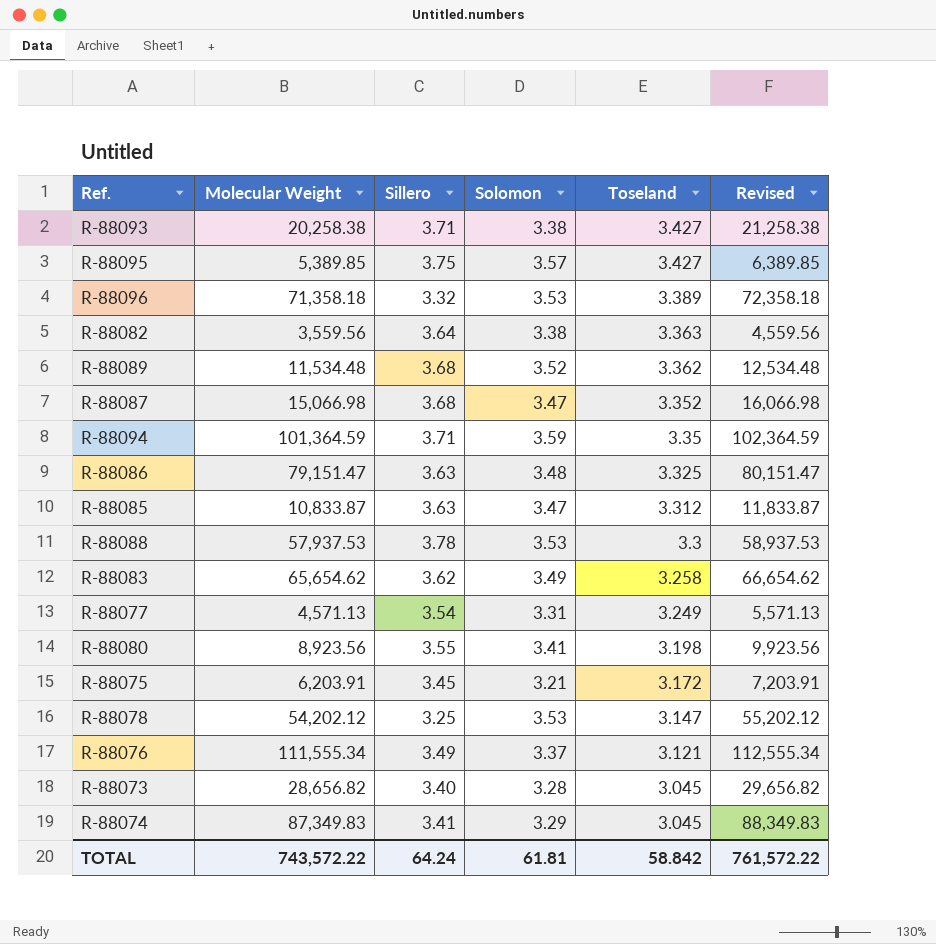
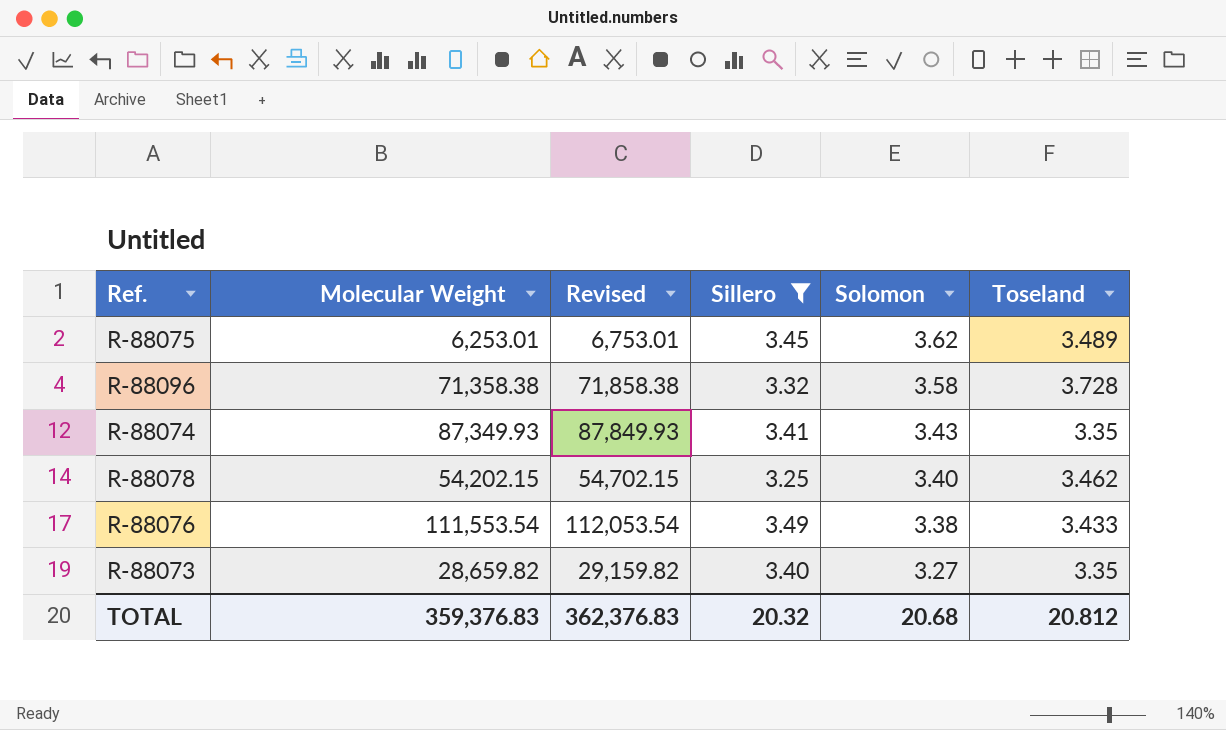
filter: none -> Sillero <= 3.49
row order: Toseland descending -> Solomon descending
column Revised | formula: [Molecular Weight] + 1000 -> [Molecular Weight] + 500
column Revised | position: 6 -> 3
R-88075 | Molecular Weight: 6,203.91 -> 6,253.01
R-88075 | Solomon: 3.21 -> 3.62
R-88075 | Toseland: 3.172 -> 3.489
R-88096 | Molecular Weight: 71,358.18 -> 71,358.38
R-88096 | Solomon: 3.53 -> 3.58
R-88096 | Toseland: 3.389 -> 3.728
R-88074 | Molecular Weight: 87,349.83 -> 87,349.93
R-88074 | Solomon: 3.29 -> 3.43
R-88074 | Toseland: 3.045 -> 3.35
R-88078 | Molecular Weight: 54,202.12 -> 54,202.15
R-88078 | Solomon: 3.53 -> 3.40
R-88078 | Toseland: 3.147 -> 3.462
R-88076 | Molecular Weight: 111,555.34 -> 111,553.54
R-88076 | Solomon: 3.37 -> 3.38
R-88076 | Toseland: 3.121 -> 3.433
R-88073 | Molecular Weight: 28,656.82 -> 28,659.82
R-88073 | Solomon: 3.28 -> 3.27
R-88073 | Toseland: 3.045 -> 3.35
TOTAL | Molecular Weight: 743,572.22 -> 359,376.83
TOTAL | Revised: 761,572.22 -> 362,376.83
TOTAL | Sillero: 64.24 -> 20.32
TOTAL | Solomon: 61.81 -> 20.68
TOTAL | Toseland: 58.842 -> 20.812

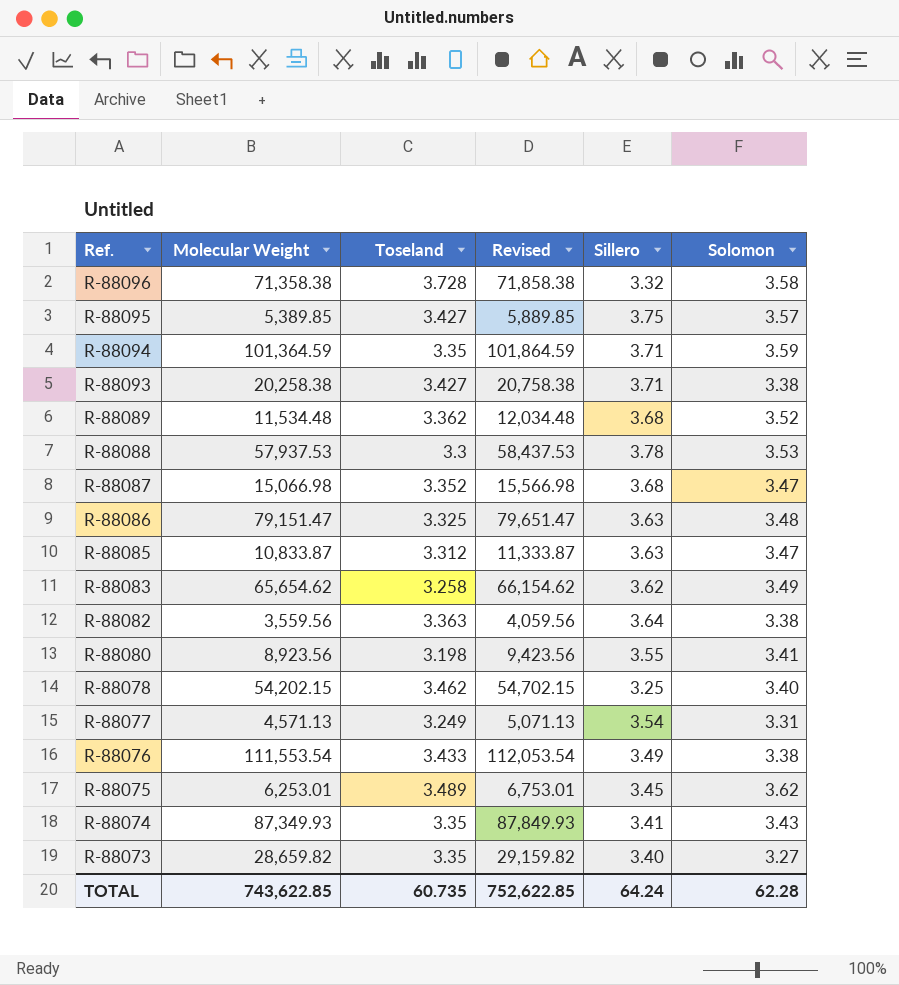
filter: Sillero <= 3.49 -> none
row order: Solomon descending -> Ref. descending
column Toseland | position: 6 -> 3
TOTAL | Molecular Weight: 359,376.83 -> 743,622.85
TOTAL | Toseland: 20.812 -> 60.735
TOTAL | Revised: 362,376.83 -> 752,622.85
TOTAL | Sillero: 20.32 -> 64.24
TOTAL | Solomon: 20.68 -> 62.28

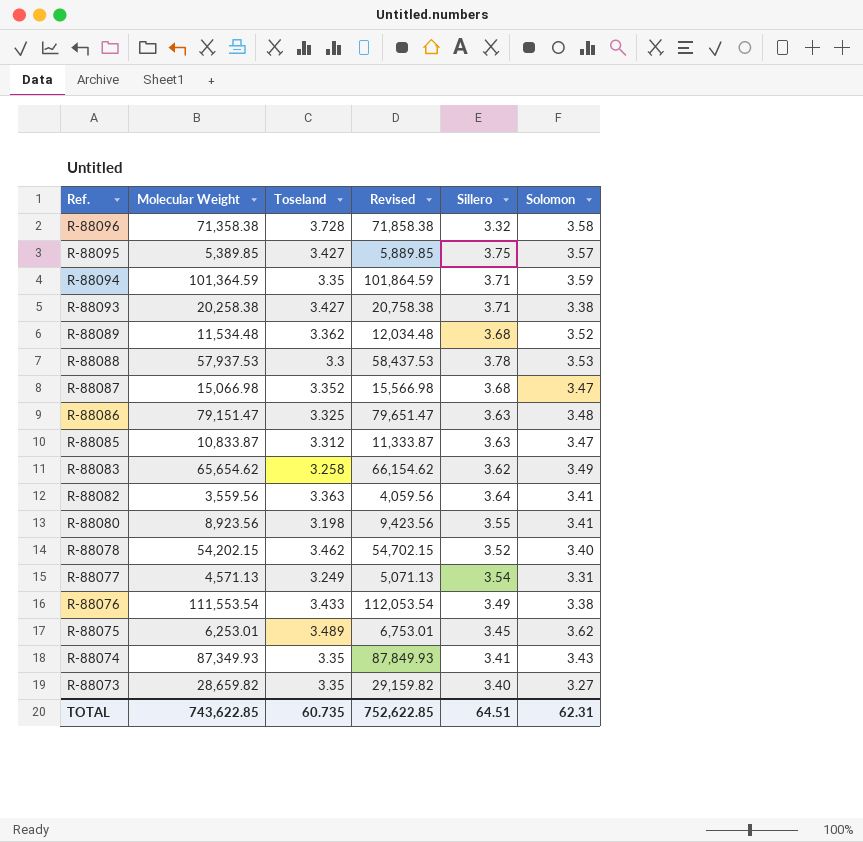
R-88082 | Solomon: 3.38 -> 3.41
R-88078 | Sillero: 3.25 -> 3.52
TOTAL | Sillero: 64.24 -> 64.51
TOTAL | Solomon: 62.28 -> 62.31

